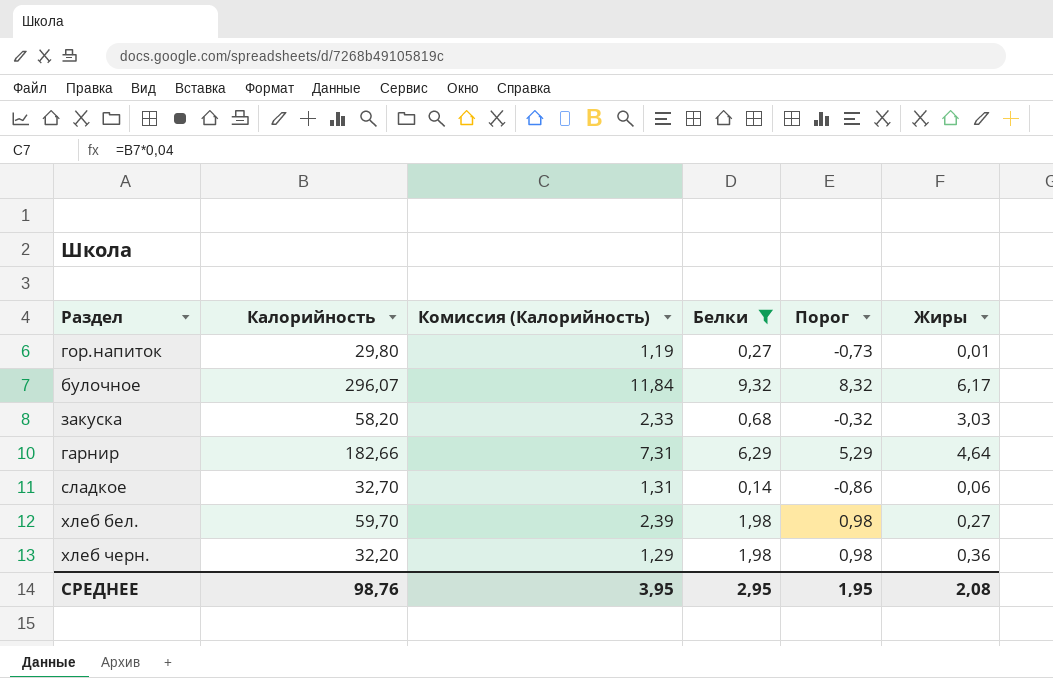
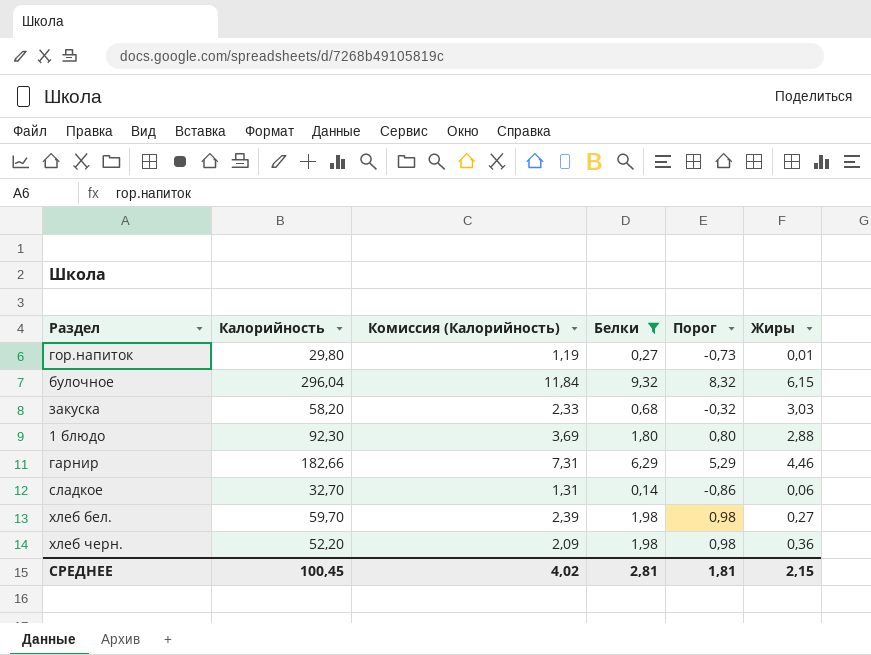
булочное | Калорийность: 296,07 -> 296,04
булочное | Жиры: 6,17 -> 6,15
row 1 блюдо: none -> 92,30 | 3,69 | 1,80 | 0,80 | 2,88
гарнир | Жиры: 4,64 -> 4,46
хлеб черн. | Калорийность: 32,20 -> 52,20
хлеб черн. | Комиссия (Калорийность): 1,29 -> 2,09
СРЕДНЕЕ | Калорийность: 98,76 -> 100,45
СРЕДНЕЕ | Комиссия (Калорийность): 3,95 -> 4,02
СРЕДНЕЕ | Белки: 2,95 -> 2,81
СРЕДНЕЕ | Порог: 1,95 -> 1,81
СРЕДНЕЕ | Жиры: 2,08 -> 2,15

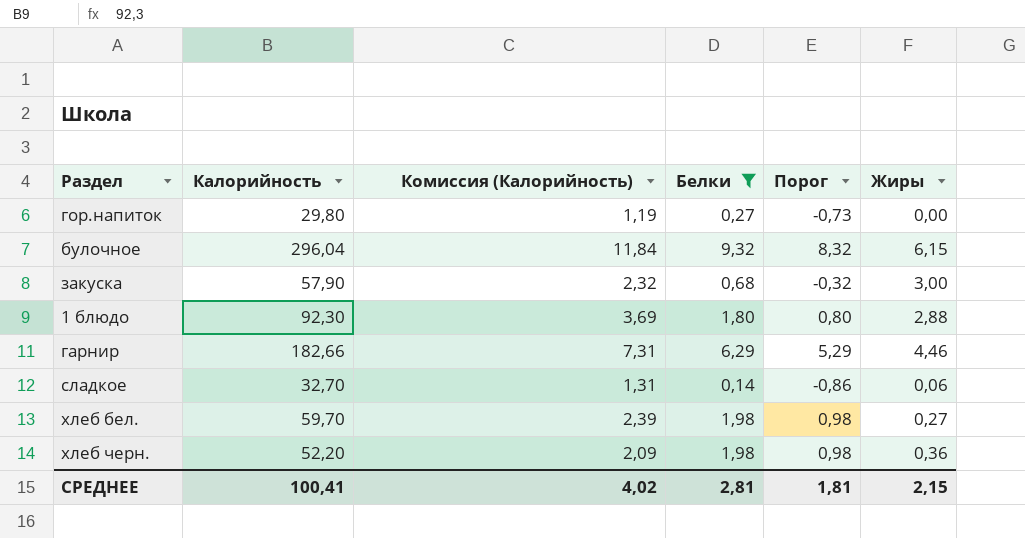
гор.напиток | Жиры: 0,01 -> 0,00
закуска | Калорийность: 58,20 -> 57,90
закуска | Комиссия (Калорийность): 2,33 -> 2,32
закуска | Жиры: 3,03 -> 3,00
СРЕДНЕЕ | Калорийность: 100,45 -> 100,41

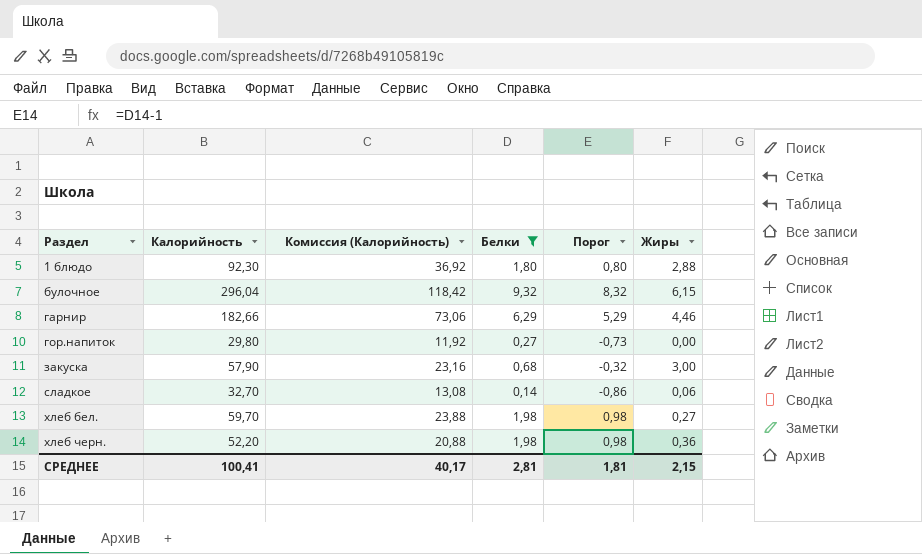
row order: none -> Раздел ascending
column Комиссия (Калорийность) | formula: [Калорийность] * 0,04 -> [Калорийность] * 0,4
СРЕДНЕЕ | Комиссия (Калорийность): 4,02 -> 40,17

